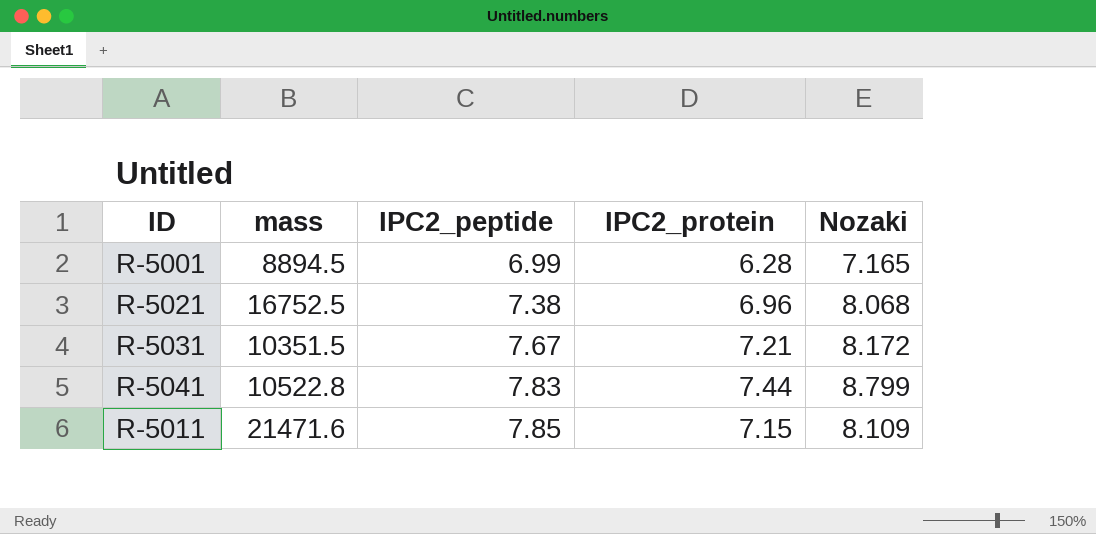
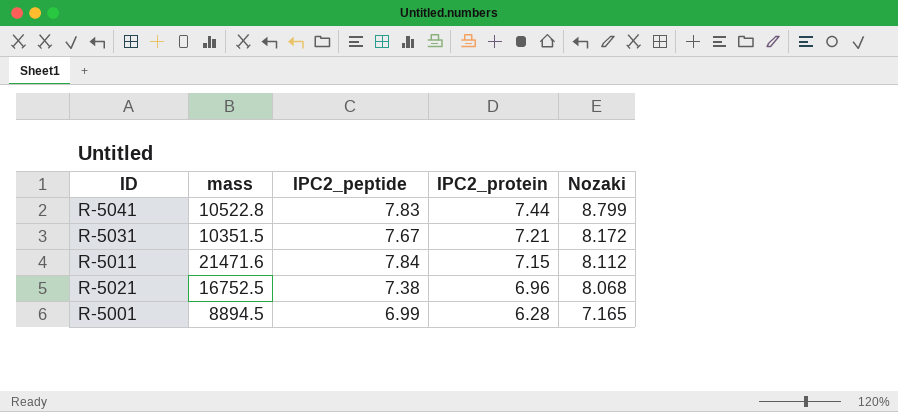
row order: IPC2_peptide ascending -> IPC2_protein descending
R-5011 | IPC2_peptide: 7.85 -> 7.84
R-5011 | Nozaki: 8.109 -> 8.112

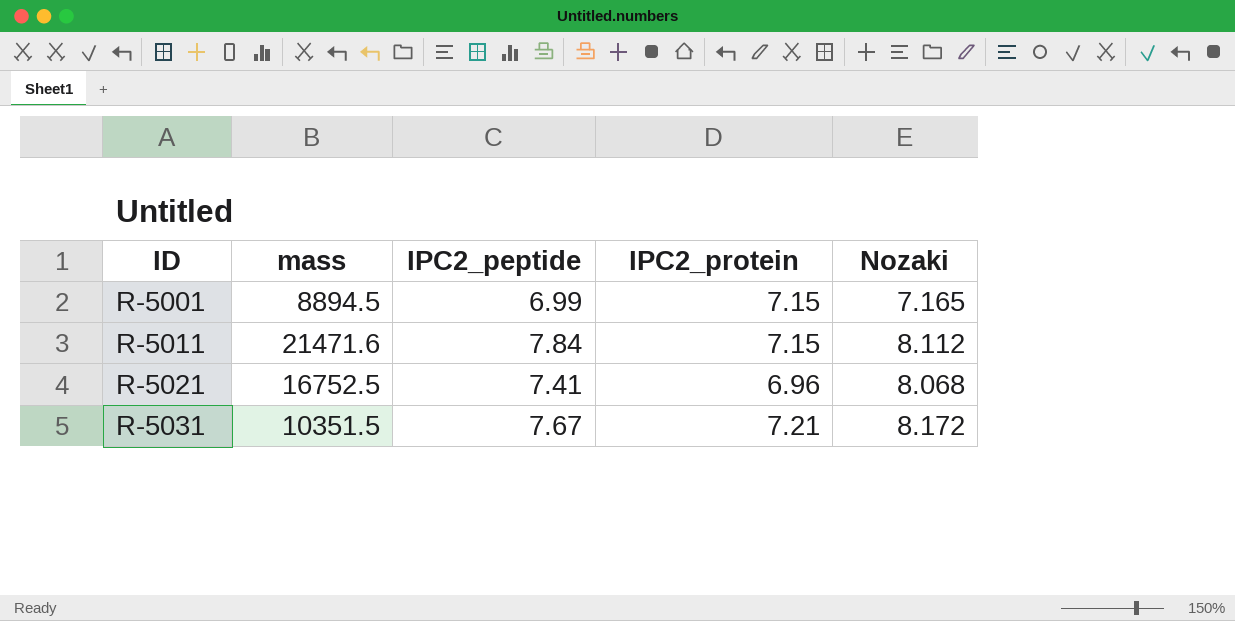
row order: IPC2_protein descending -> ID ascending
row R-5041: 10522.8 | 7.83 | 7.44 | 8.799 -> none
R-5001 | IPC2_protein: 6.28 -> 7.15
R-5021 | IPC2_peptide: 7.38 -> 7.41

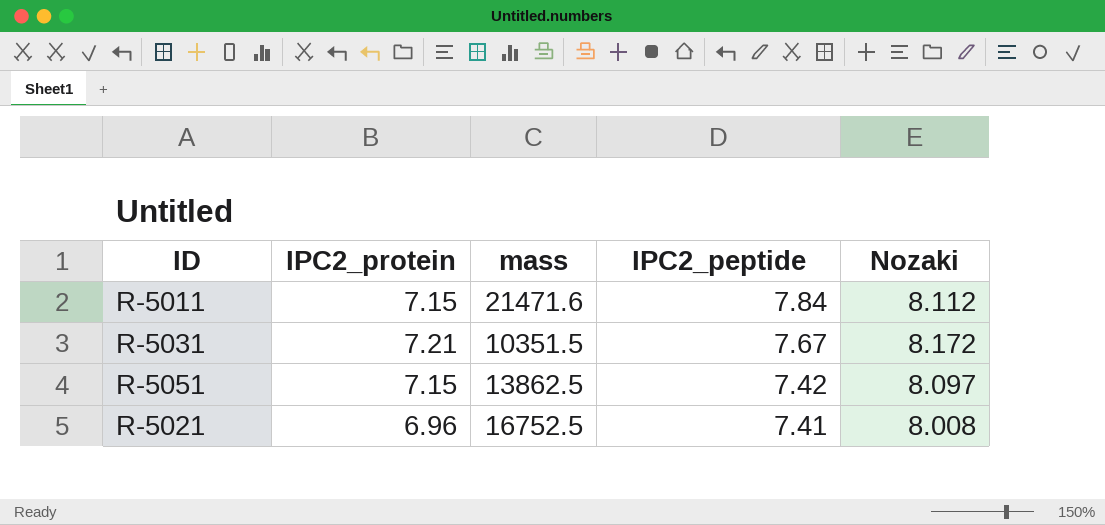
row order: ID ascending -> IPC2_peptide descending
column IPC2_protein | position: 4 -> 2
row R-5001: 8894.5 | 6.99 | 7.15 | 7.165 -> none
row R-5051: none -> 7.15 | 13862.5 | 7.42 | 8.097
R-5021 | Nozaki: 8.068 -> 8.008

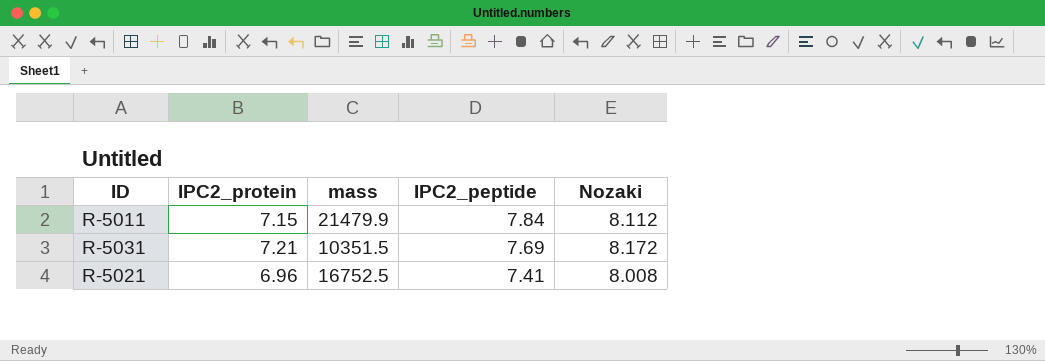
row R-5051: 7.15 | 13862.5 | 7.42 | 8.097 -> none
R-5011 | mass: 21471.6 -> 21479.9
R-5031 | IPC2_peptide: 7.67 -> 7.69

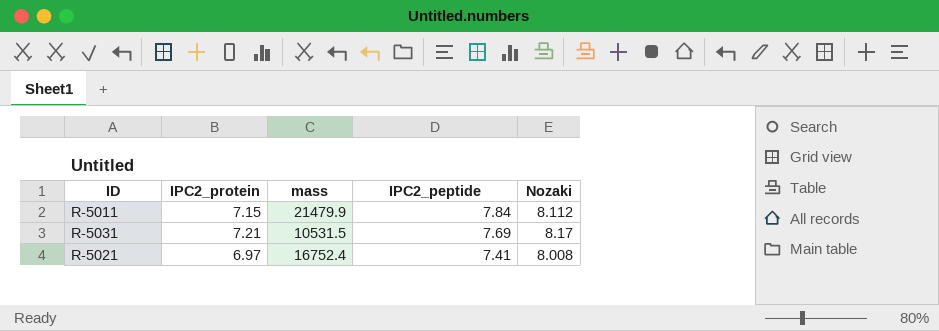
R-5031 | mass: 10351.5 -> 10531.5
R-5031 | Nozaki: 8.172 -> 8.17
R-5021 | IPC2_protein: 6.96 -> 6.97
R-5021 | mass: 16752.5 -> 16752.4

